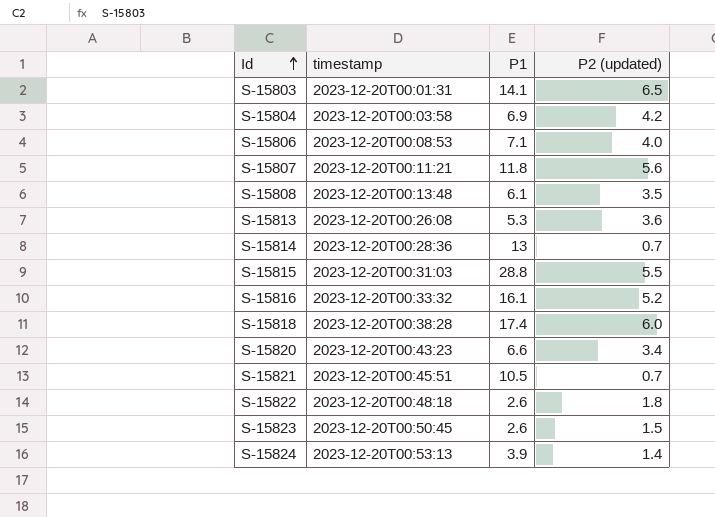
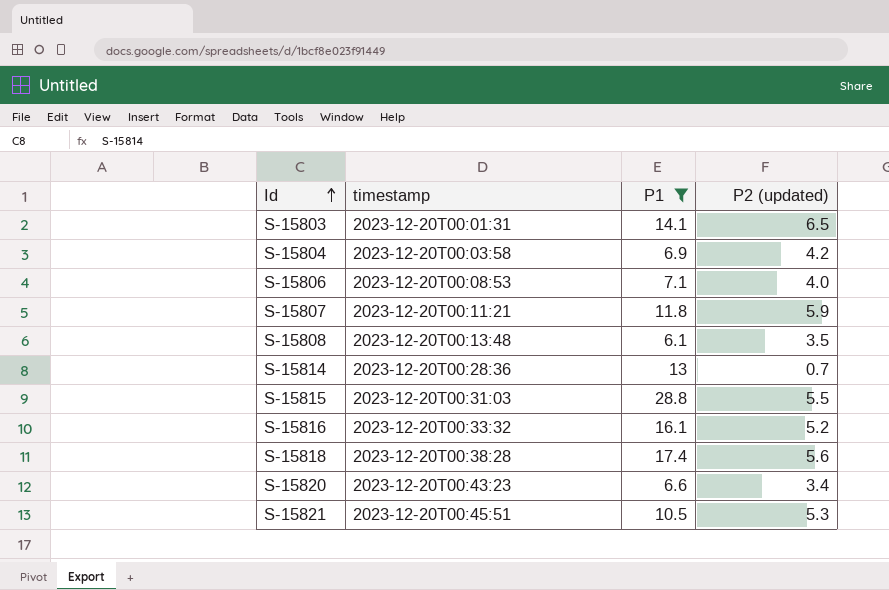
filter: none -> P1 >= 6.1
S-15807 | P2 (updated): 5.6 -> 5.9
S-15818 | P2 (updated): 6.0 -> 5.6
S-15821 | P2 (updated): 0.7 -> 5.3

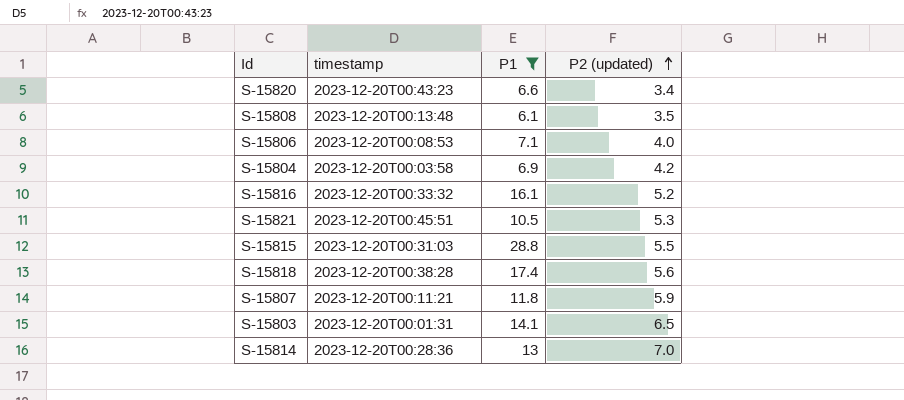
row order: Id ascending -> P2 (updated) ascending
S-15814 | P2 (updated): 0.7 -> 7.0

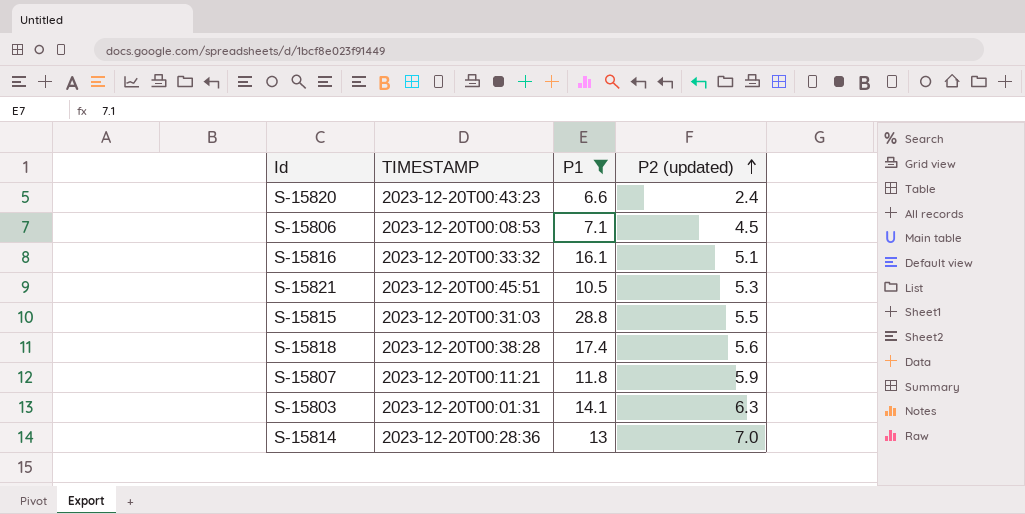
column name: timestamp -> TIMESTAMP
row S-15808: 2023-12-20T00:13:48 | 6.1 | 3.5 -> none
row S-15804: 2023-12-20T00:03:58 | 6.9 | 4.2 -> none
S-15820 | P2 (updated): 3.4 -> 2.4
S-15806 | P2 (updated): 4.0 -> 4.5
S-15816 | P2 (updated): 5.2 -> 5.1
S-15803 | P2 (updated): 6.5 -> 6.3

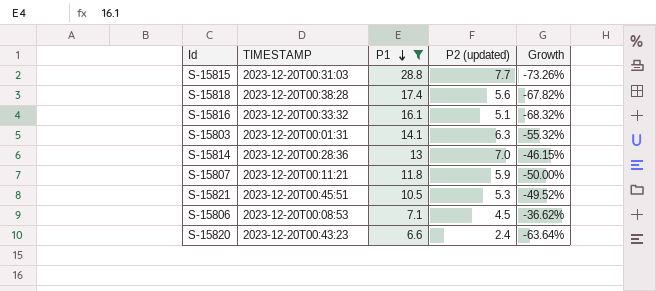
row order: P2 (updated) ascending -> P1 descending
column Growth | formula: none -> ([P2 (updated)] - [P1]) / [P1]
S-15815 | P2 (updated): 5.5 -> 7.7

